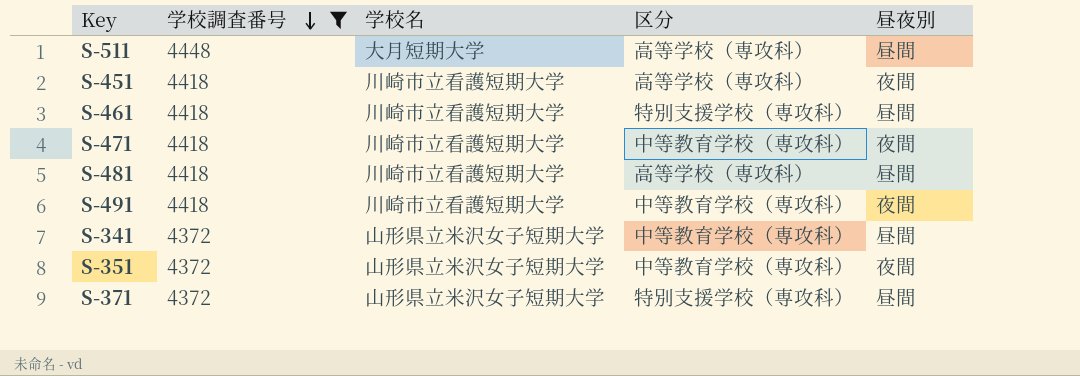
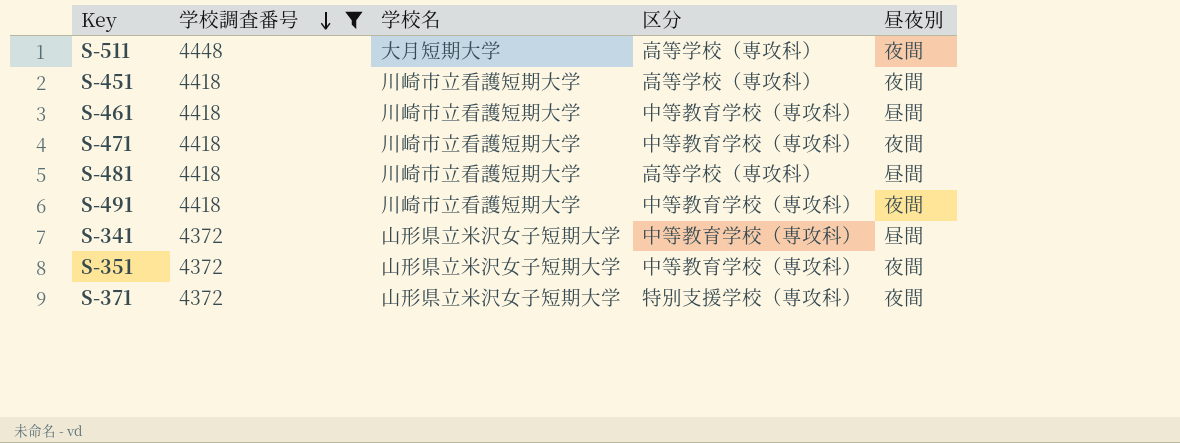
S-511 | 昼夜別: 昼間 -> 夜間
S-461 | 区分: 特別支援学校（専攻科） -> 中等教育学校（専攻科）
S-371 | 昼夜別: 昼間 -> 夜間

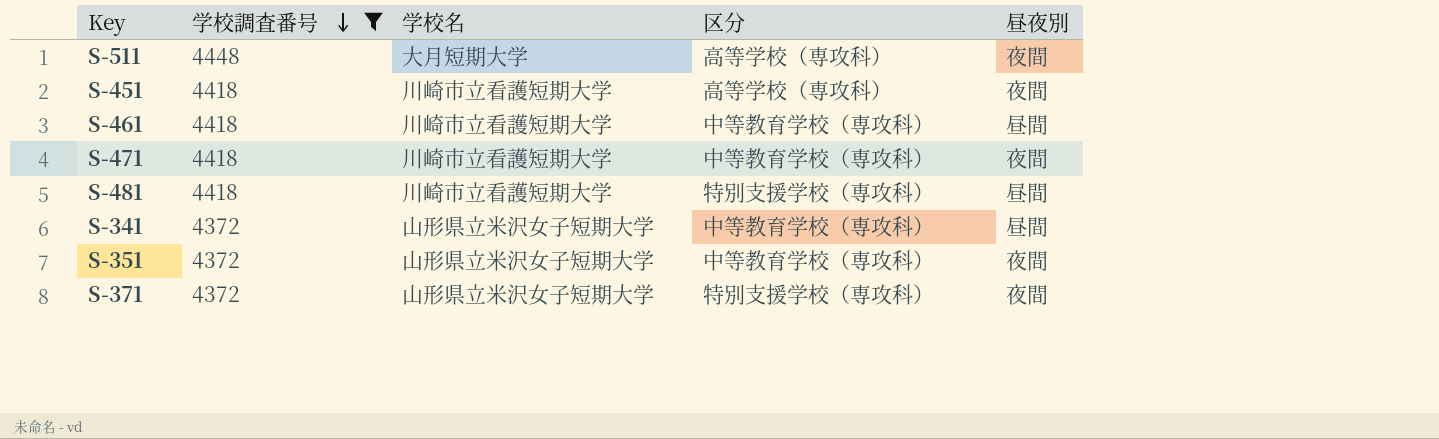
row S-491: 4418 | 川崎市立看護短期大学 | 中等教育学校（専攻科） | 夜間 -> none
S-481 | 区分: 高等学校（専攻科） -> 特別支援学校（専攻科）

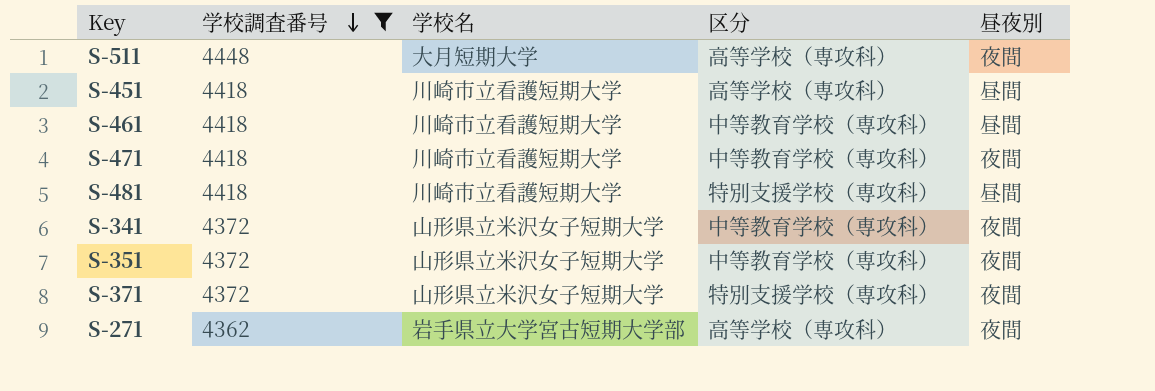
S-451 | 昼夜別: 夜間 -> 昼間
S-341 | 昼夜別: 昼間 -> 夜間
row S-271: none -> 4362 | 岩手県立大学宮古短期大学部 | 高等学校（専攻科） | 夜間

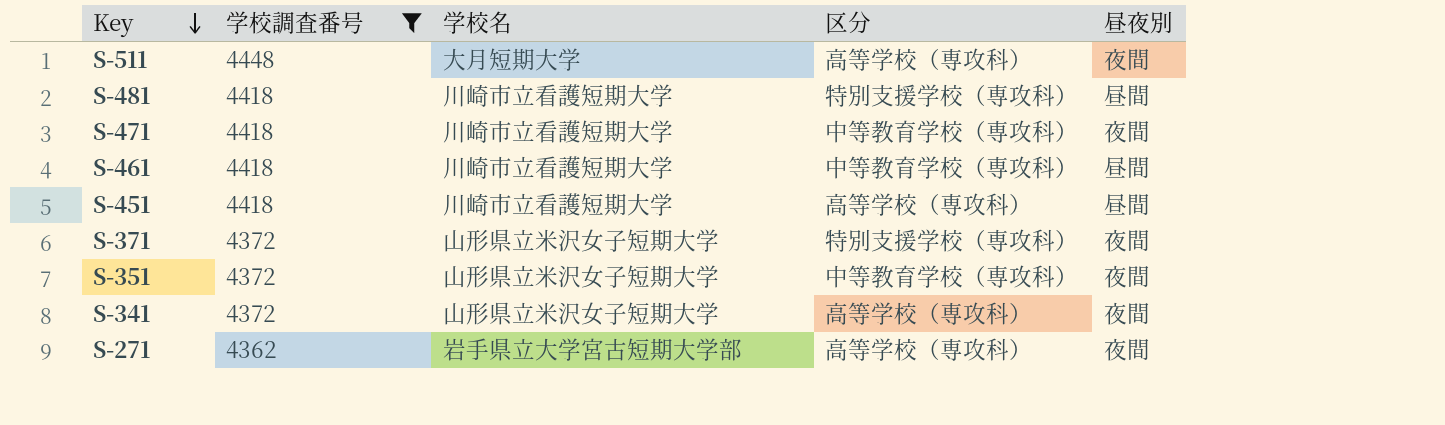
row order: 学校調査番号 descending -> Key descending
S-341 | 区分: 中等教育学校（専攻科） -> 高等学校（専攻科）

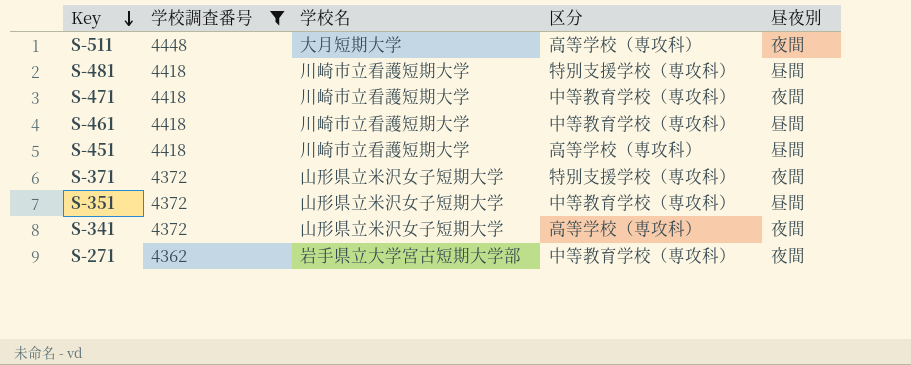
S-351 | 昼夜別: 夜間 -> 昼間
S-271 | 区分: 高等学校（専攻科） -> 中等教育学校（専攻科）

